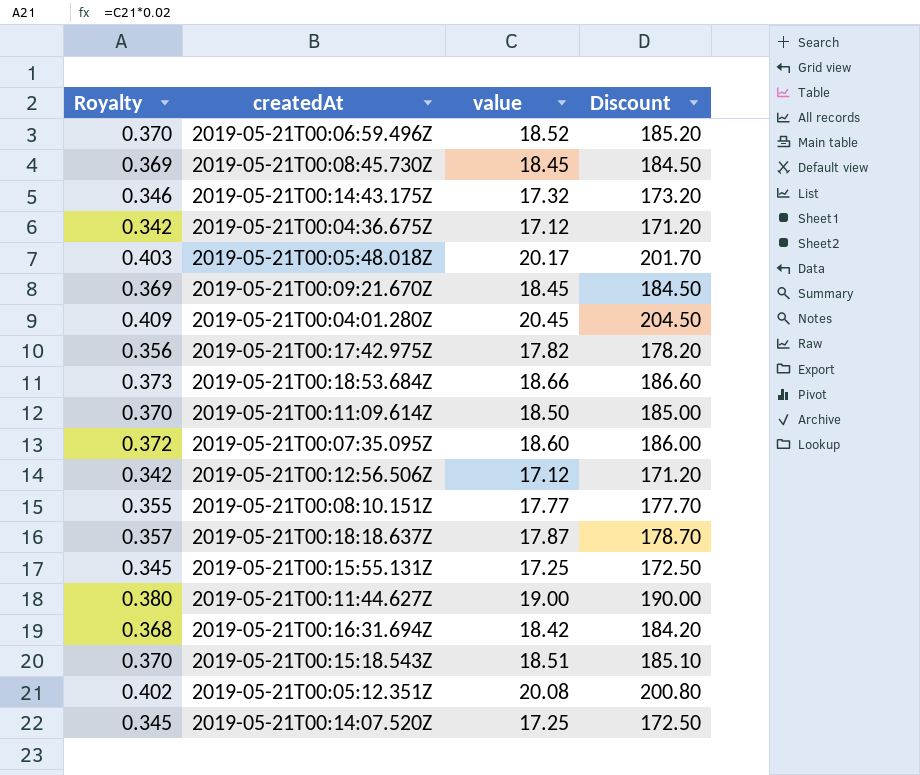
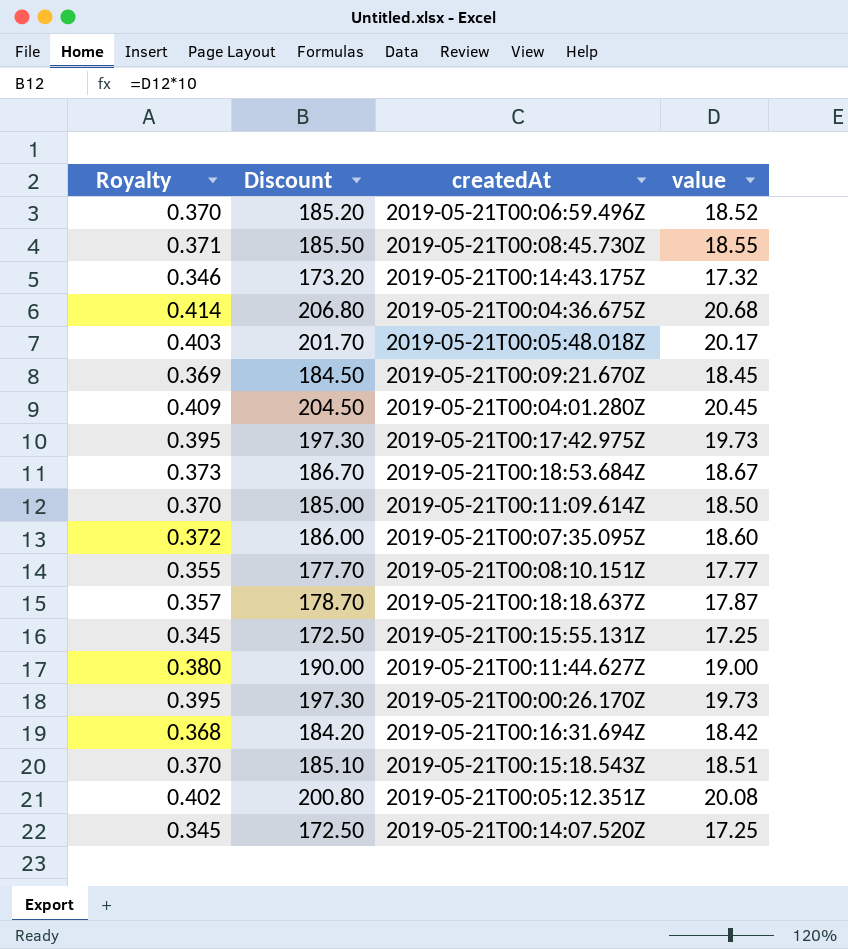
column Discount | position: 4 -> 2
row 2019-05-21T00:12:56.506Z: 0.342 | 17.12 | 171.20 -> none
2019-05-21T00:08:45.730Z | Royalty: 0.369 -> 0.371
2019-05-21T00:08:45.730Z | Discount: 184.50 -> 185.50
2019-05-21T00:08:45.730Z | value: 18.45 -> 18.55
2019-05-21T00:04:36.675Z | Royalty: 0.342 -> 0.414
2019-05-21T00:04:36.675Z | Discount: 171.20 -> 206.80
2019-05-21T00:04:36.675Z | value: 17.12 -> 20.68
2019-05-21T00:17:42.975Z | Royalty: 0.356 -> 0.395
2019-05-21T00:17:42.975Z | Discount: 178.20 -> 197.30
2019-05-21T00:17:42.975Z | value: 17.82 -> 19.73
2019-05-21T00:18:53.684Z | Discount: 186.60 -> 186.70
2019-05-21T00:18:53.684Z | value: 18.66 -> 18.67
row 2019-05-21T00:00:26.170Z: none -> 0.395 | 197.30 | 19.73

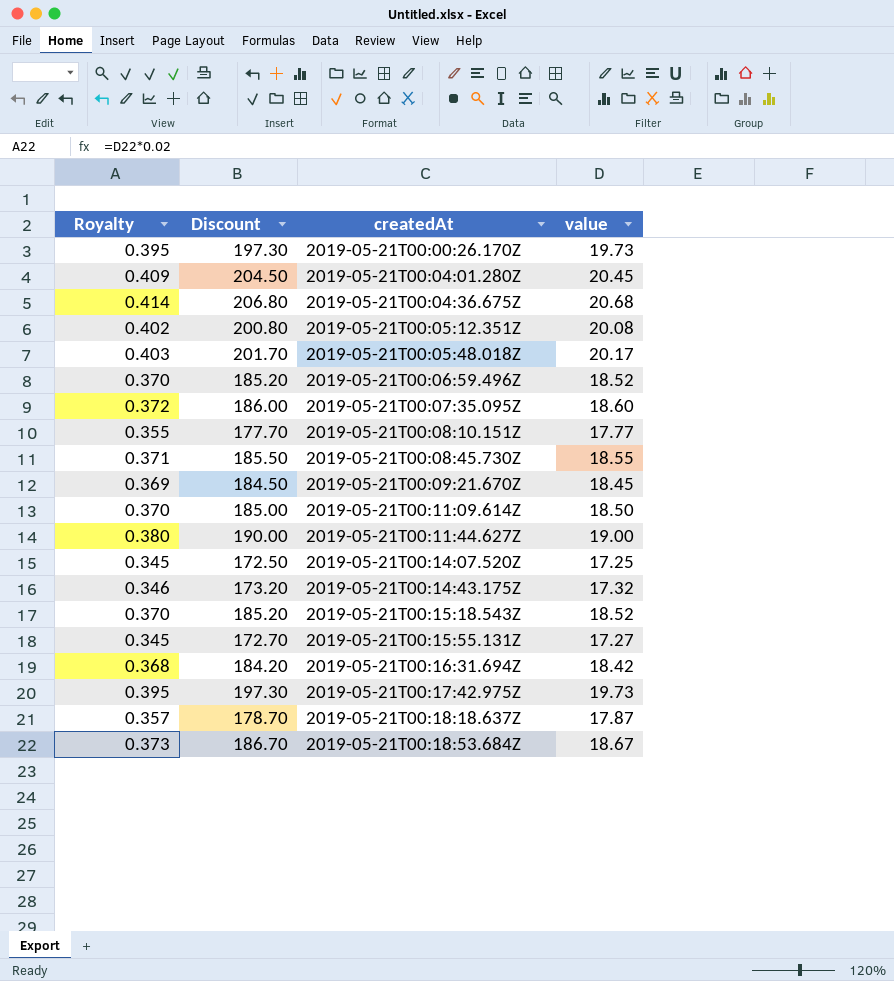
row order: none -> createdAt ascending
2019-05-21T00:15:18.543Z | Discount: 185.10 -> 185.20
2019-05-21T00:15:18.543Z | value: 18.51 -> 18.52
2019-05-21T00:15:55.131Z | Discount: 172.50 -> 172.70
2019-05-21T00:15:55.131Z | value: 17.25 -> 17.27

